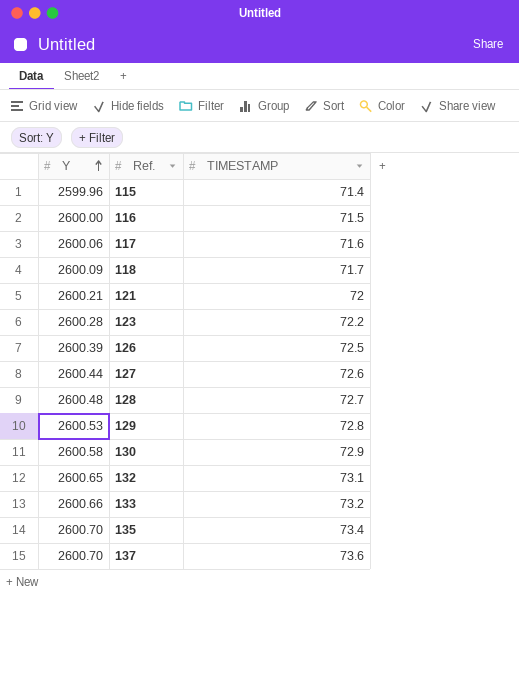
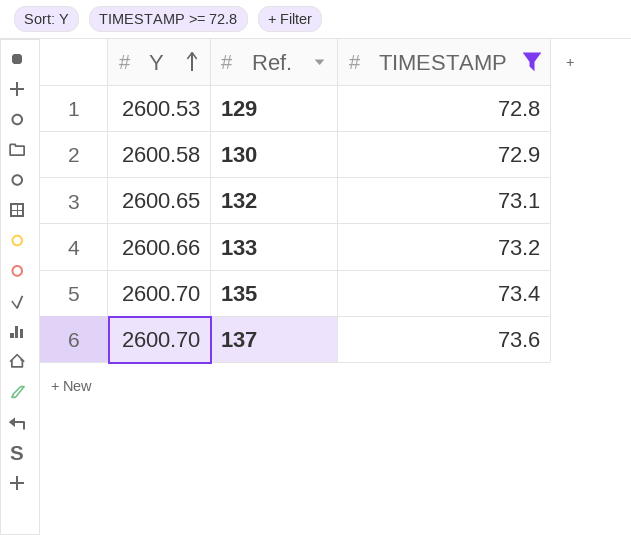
filter: none -> TIMESTAMP >= 72.8

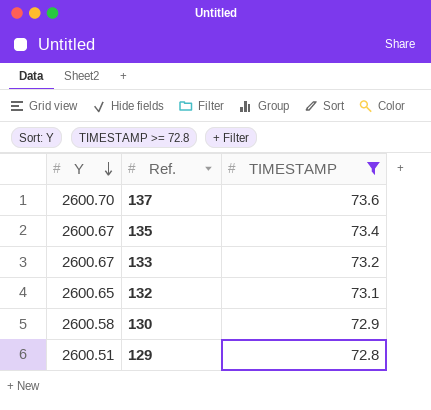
row order: Y ascending -> Y descending
135 | Y: 2600.70 -> 2600.67
133 | Y: 2600.66 -> 2600.67
129 | Y: 2600.53 -> 2600.51

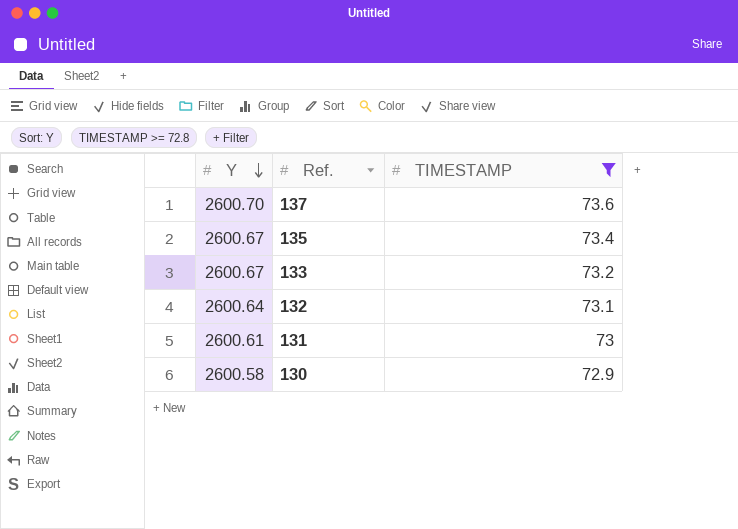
row 129: 2600.51 | 72.8 -> none
132 | Y: 2600.65 -> 2600.64
row 131: none -> 2600.61 | 73

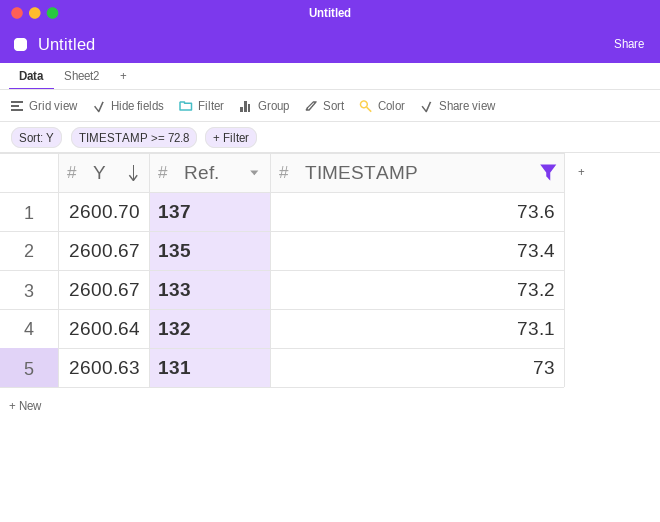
row 130: 2600.58 | 72.9 -> none
131 | Y: 2600.61 -> 2600.63

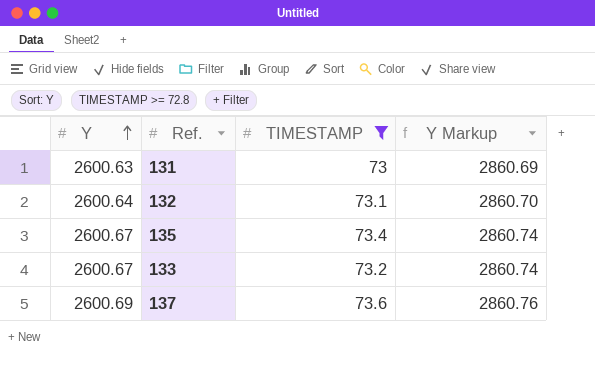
row order: Y descending -> Y ascending
column Y Markup | formula: none -> [Y] * 1.1
137 | Y: 2600.70 -> 2600.69

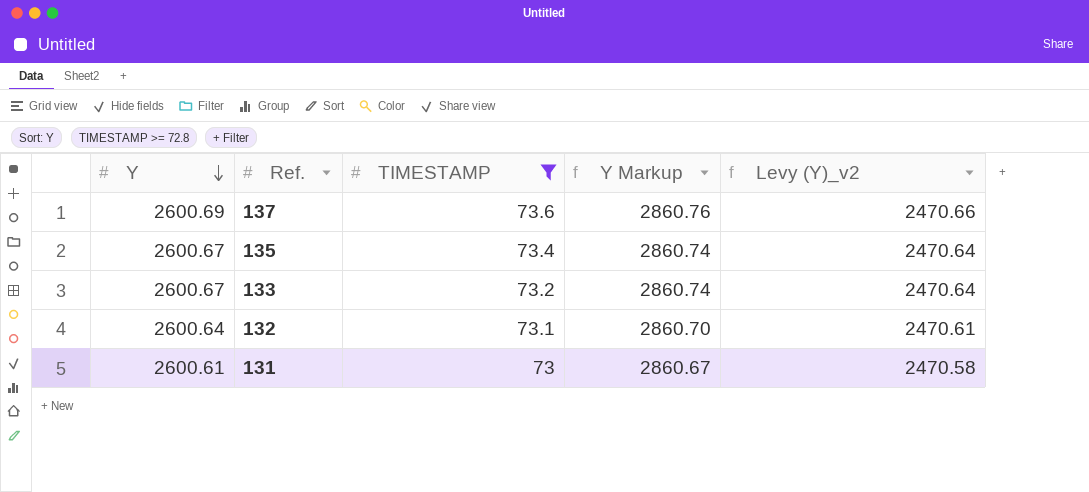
row order: Y ascending -> Y descending
column Levy (Y)_v2 | formula: none -> [Y] * 0.95
131 | Y: 2600.63 -> 2600.61
131 | Y Markup: 2860.69 -> 2860.67

